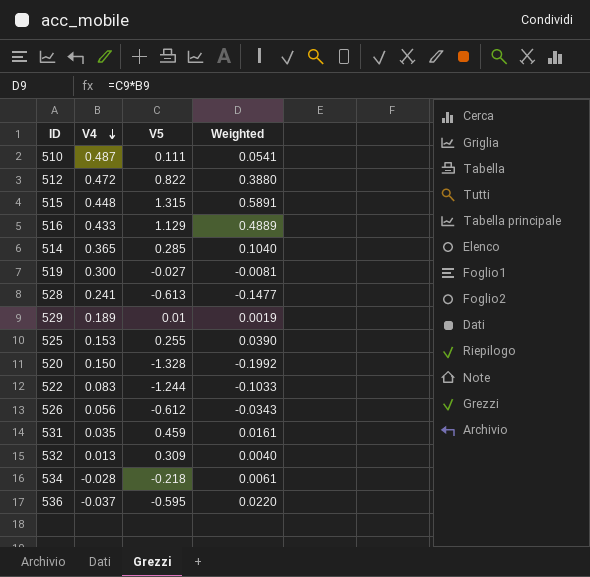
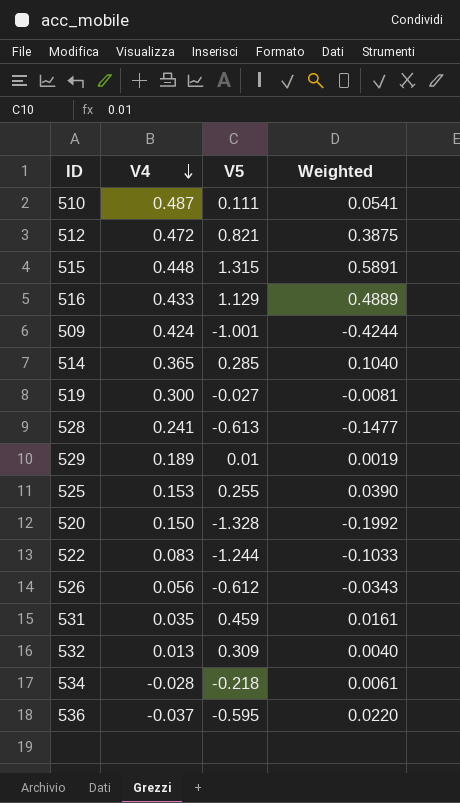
512 | V5: 0.822 -> 0.821
512 | Weighted: 0.3880 -> 0.3875
row 509: none -> 0.424 | -1.001 | -0.4244

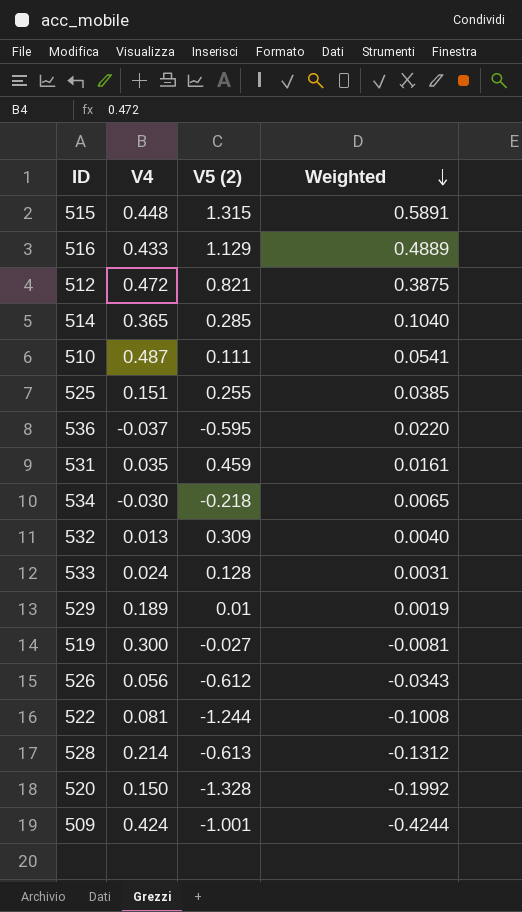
row order: V4 descending -> Weighted descending
column name: V5 -> V5 (2)
525 | V4: 0.153 -> 0.151
525 | Weighted: 0.0390 -> 0.0385
534 | V4: -0.028 -> -0.030
534 | Weighted: 0.0061 -> 0.0065
row 533: none -> 0.024 | 0.128 | 0.0031
522 | V4: 0.083 -> 0.081
522 | Weighted: -0.1033 -> -0.1008
528 | V4: 0.241 -> 0.214
528 | Weighted: -0.1477 -> -0.1312

